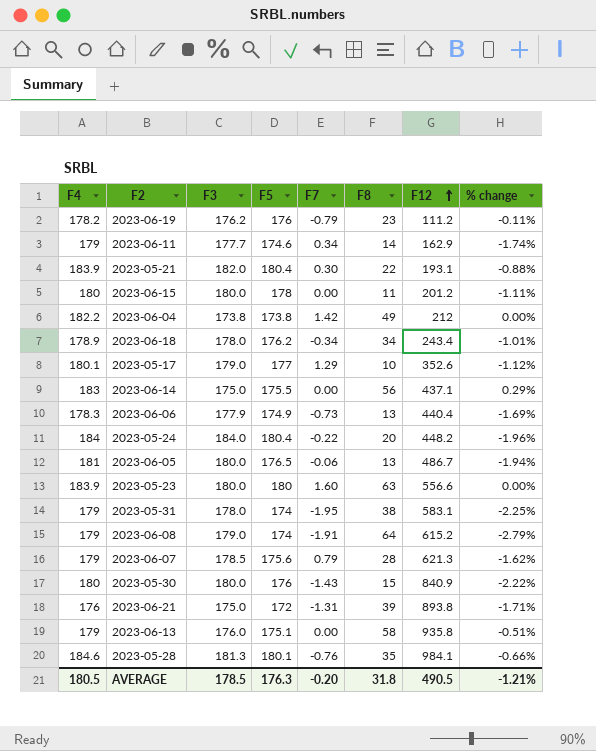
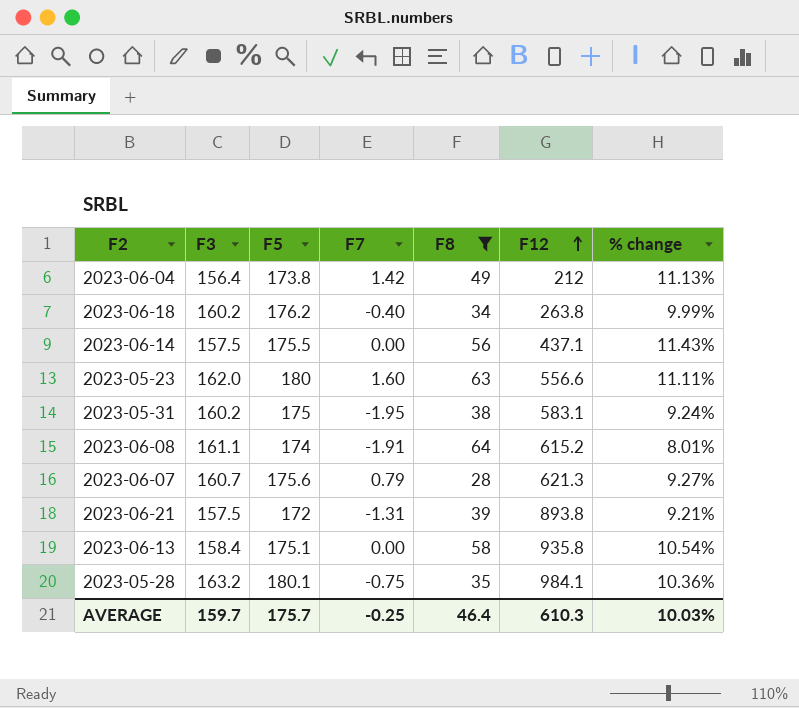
filter: none -> F8 >= 28
column F4 | position: 1 -> none
2023-06-04 | F3: 173.8 -> 156.4
2023-06-04 | % change: 0.00% -> 11.13%
2023-06-18 | F3: 178.0 -> 160.2
2023-06-18 | F7: -0.34 -> -0.40
2023-06-18 | F12: 243.4 -> 263.8
2023-06-18 | % change: -1.01% -> 9.99%
2023-06-14 | F3: 175.0 -> 157.5
2023-06-14 | % change: 0.29% -> 11.43%
2023-05-23 | F3: 180.0 -> 162.0
2023-05-23 | % change: 0.00% -> 11.11%
2023-05-31 | F3: 178.0 -> 160.2
2023-05-31 | F5: 174 -> 175
2023-05-31 | % change: -2.25% -> 9.24%
2023-06-08 | F3: 179.0 -> 161.1
2023-06-08 | % change: -2.79% -> 8.01%
2023-06-07 | F3: 178.5 -> 160.7
2023-06-07 | % change: -1.62% -> 9.27%
2023-06-21 | F3: 175.0 -> 157.5
2023-06-21 | % change: -1.71% -> 9.21%
2023-06-13 | F3: 176.0 -> 158.4
2023-06-13 | % change: -0.51% -> 10.54%
2023-05-28 | F3: 181.3 -> 163.2
2023-05-28 | F7: -0.76 -> -0.75
2023-05-28 | % change: -0.66% -> 10.36%
AVERAGE | F3: 178.5 -> 159.7
AVERAGE | F5: 176.3 -> 175.7
AVERAGE | F7: -0.20 -> -0.25
AVERAGE | F8: 31.8 -> 46.4
AVERAGE | F12: 490.5 -> 610.3
AVERAGE | % change: -1.21% -> 10.03%

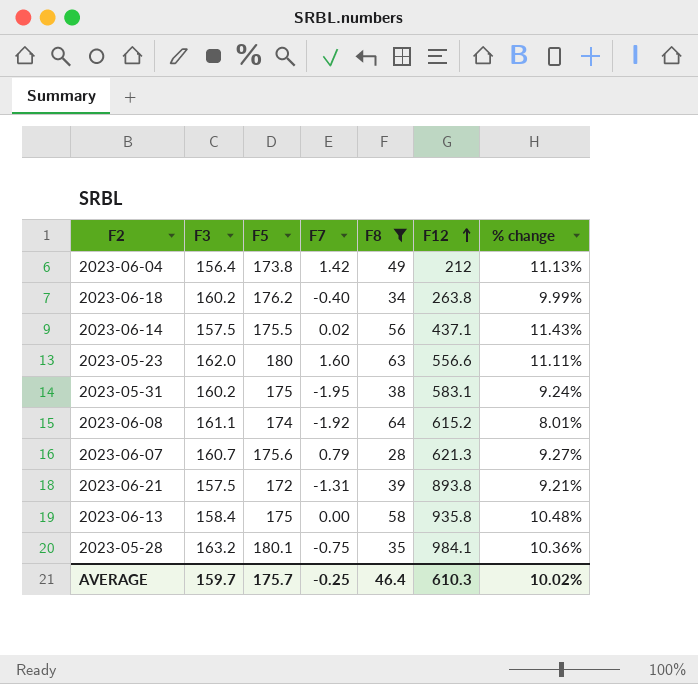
2023-06-14 | F7: 0.00 -> 0.02
2023-06-08 | F7: -1.91 -> -1.92
2023-06-13 | F5: 175.1 -> 175
2023-06-13 | % change: 10.54% -> 10.48%
AVERAGE | % change: 10.03% -> 10.02%

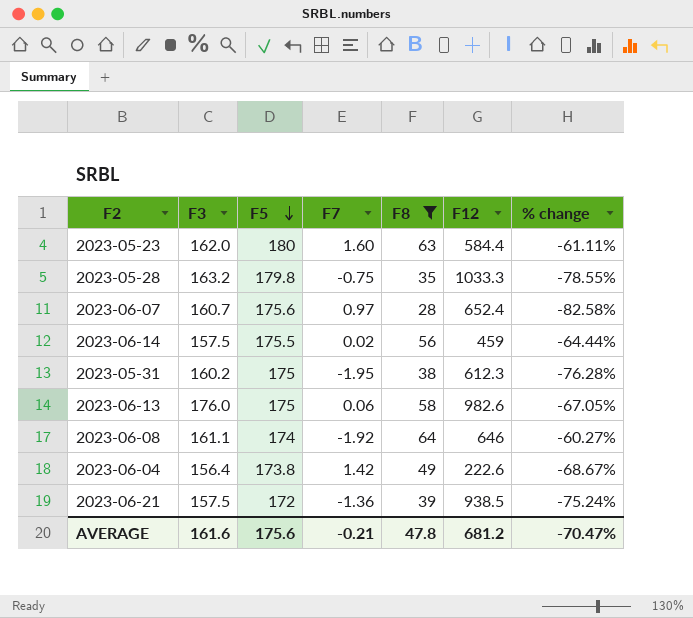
row order: F12 ascending -> F5 descending
column % change | formula: ([F5] - [F3]) / [F3] -> ([F8] - [F3]) / [F3]
row 2023-06-18: 160.2 | 176.2 | -0.40 | 34 | 263.8 | 9.99% -> none
2023-05-23 | F12: 556.6 -> 584.4
2023-05-28 | F5: 180.1 -> 179.8
2023-05-28 | F12: 984.1 -> 1033.3
2023-06-07 | F7: 0.79 -> 0.97
2023-06-07 | F12: 621.3 -> 652.4
2023-06-14 | F12: 437.1 -> 459
2023-05-31 | F12: 583.1 -> 612.3
2023-06-13 | F3: 158.4 -> 176.0
2023-06-13 | F7: 0.00 -> 0.06
2023-06-13 | F12: 935.8 -> 982.6
2023-06-08 | F12: 615.2 -> 646
2023-06-04 | F12: 212 -> 222.6
2023-06-21 | F7: -1.31 -> -1.36
2023-06-21 | F12: 893.8 -> 938.5
AVERAGE | F3: 159.7 -> 161.6
AVERAGE | F5: 175.7 -> 175.6
AVERAGE | F7: -0.25 -> -0.21
AVERAGE | F8: 46.4 -> 47.8
AVERAGE | F12: 610.3 -> 681.2
AVERAGE | % change: 10.02% -> -70.47%

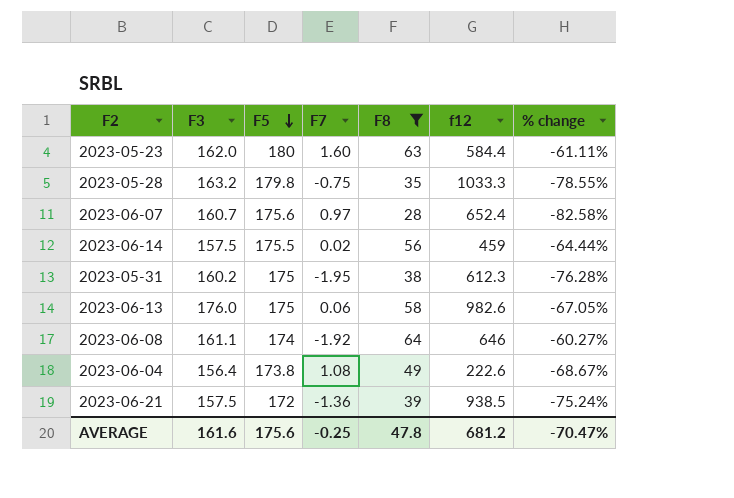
column name: F12 -> f12
2023-06-04 | F7: 1.42 -> 1.08
AVERAGE | F7: -0.21 -> -0.25

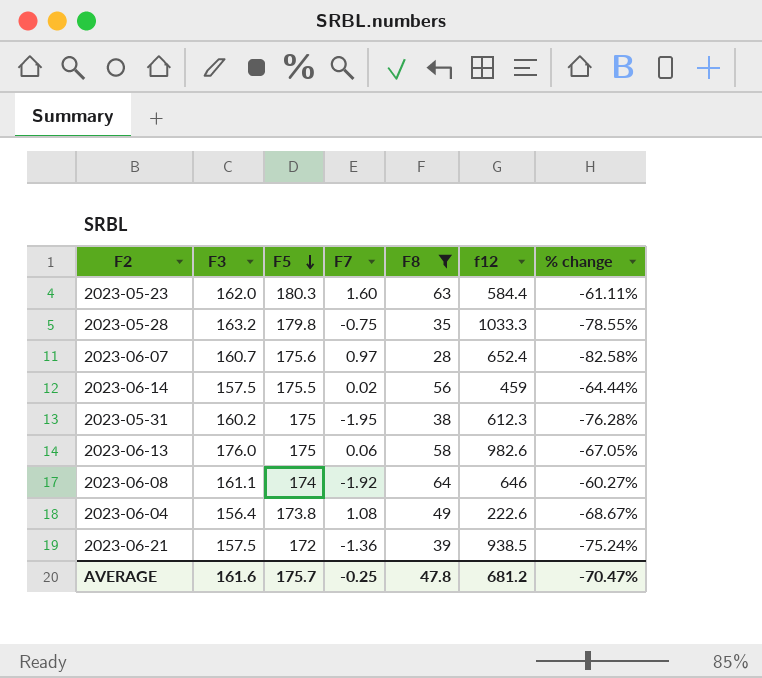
2023-05-23 | F5: 180 -> 180.3
AVERAGE | F5: 175.6 -> 175.7

